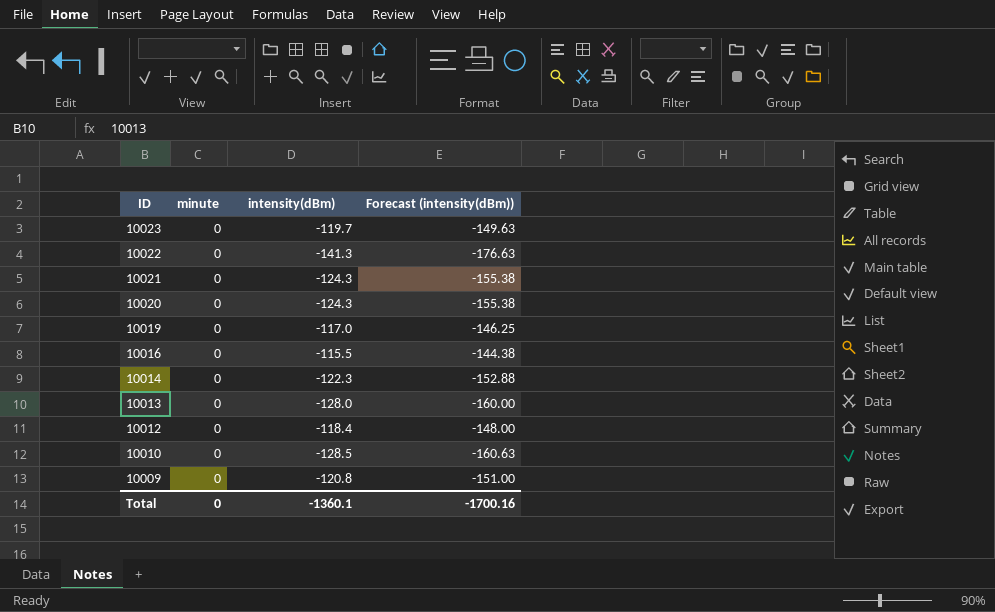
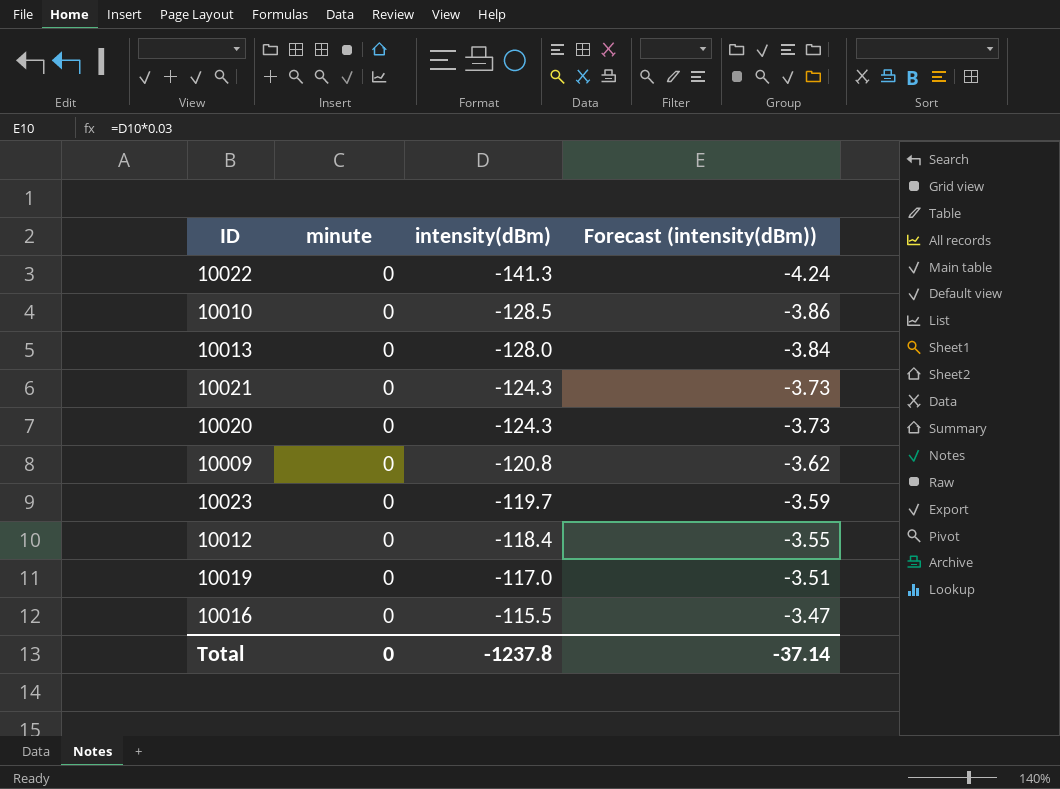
row order: ID descending -> intensity(dBm) ascending
column Forecast (intensity(dBm)) | formula: [intensity(dBm)] * 1.25 -> [intensity(dBm)] * 0.03
row 10014: 0 | -122.3 | -152.88 -> none
Total | intensity(dBm): -1360.1 -> -1237.8
Total | Forecast (intensity(dBm)): -1700.16 -> -37.14

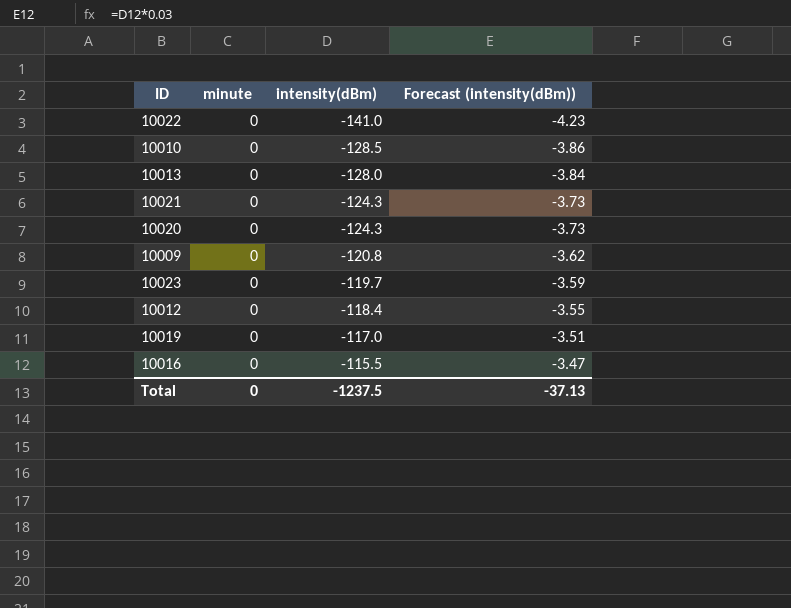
10022 | intensity(dBm): -141.3 -> -141.0
10022 | Forecast (intensity(dBm)): -4.24 -> -4.23
Total | intensity(dBm): -1237.8 -> -1237.5
Total | Forecast (intensity(dBm)): -37.14 -> -37.13

